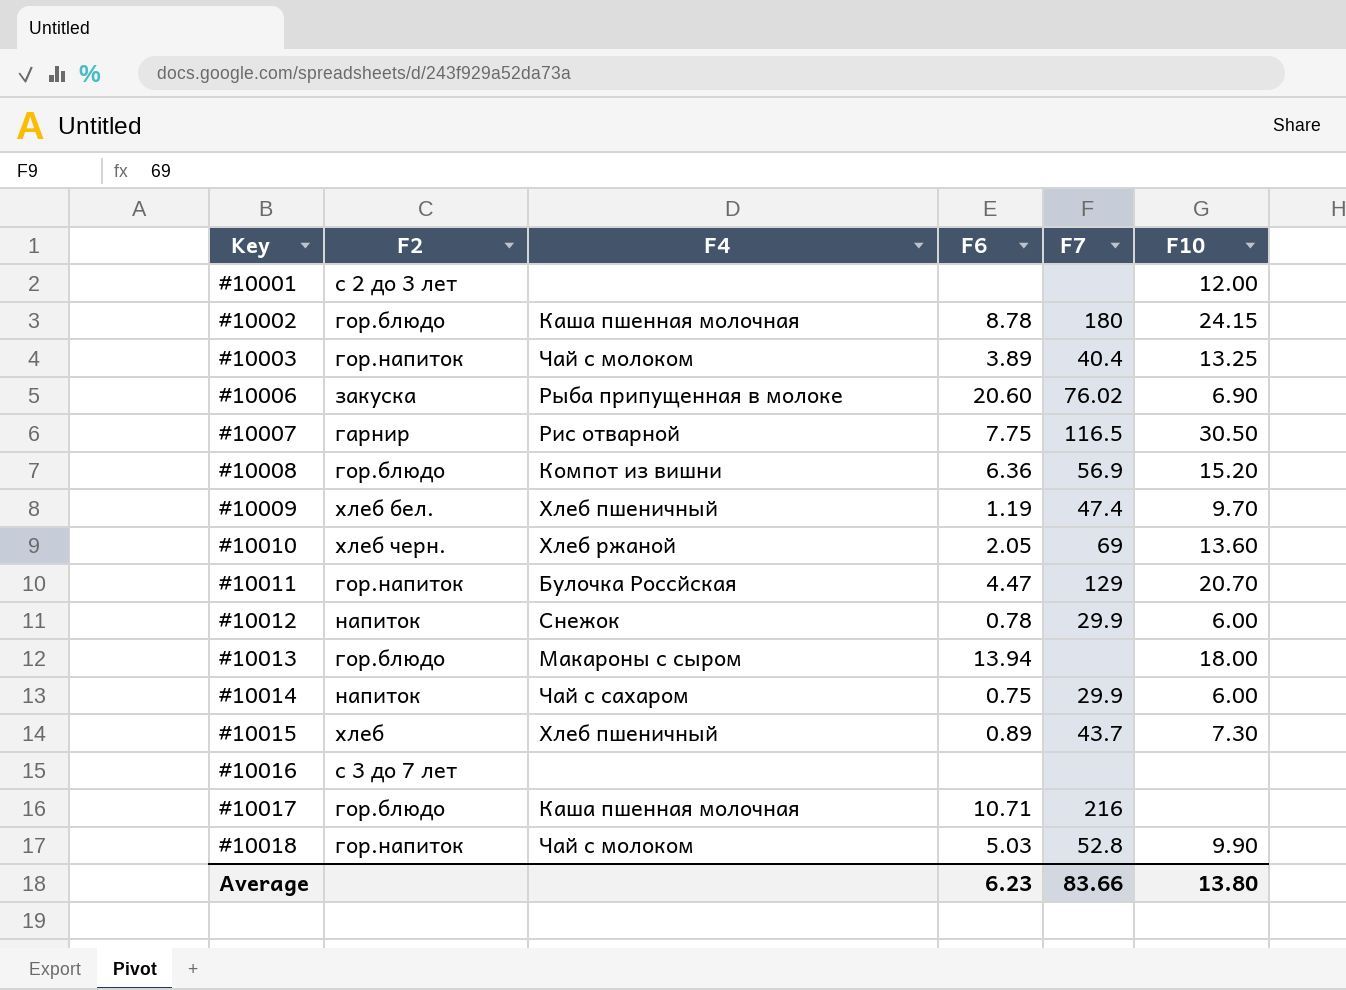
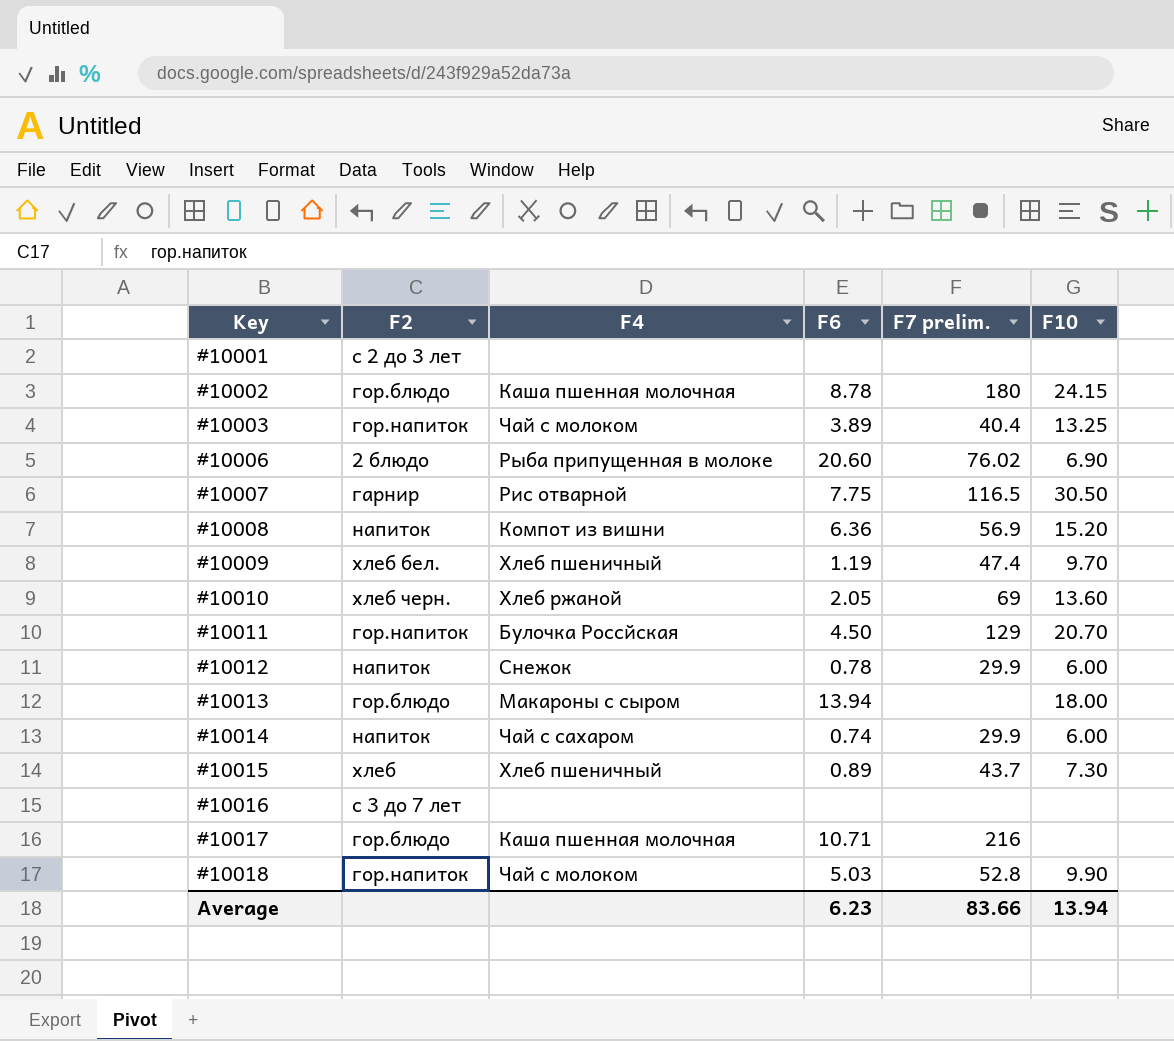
column name: F7 -> F7 prelim.
#10001 | F10: 12.00 -> none
#10006 | F2: закуска -> 2 блюдо
#10008 | F2: гор.блюдо -> напиток
#10011 | F6: 4.47 -> 4.50
#10014 | F6: 0.75 -> 0.74
Average | F10: 13.80 -> 13.94

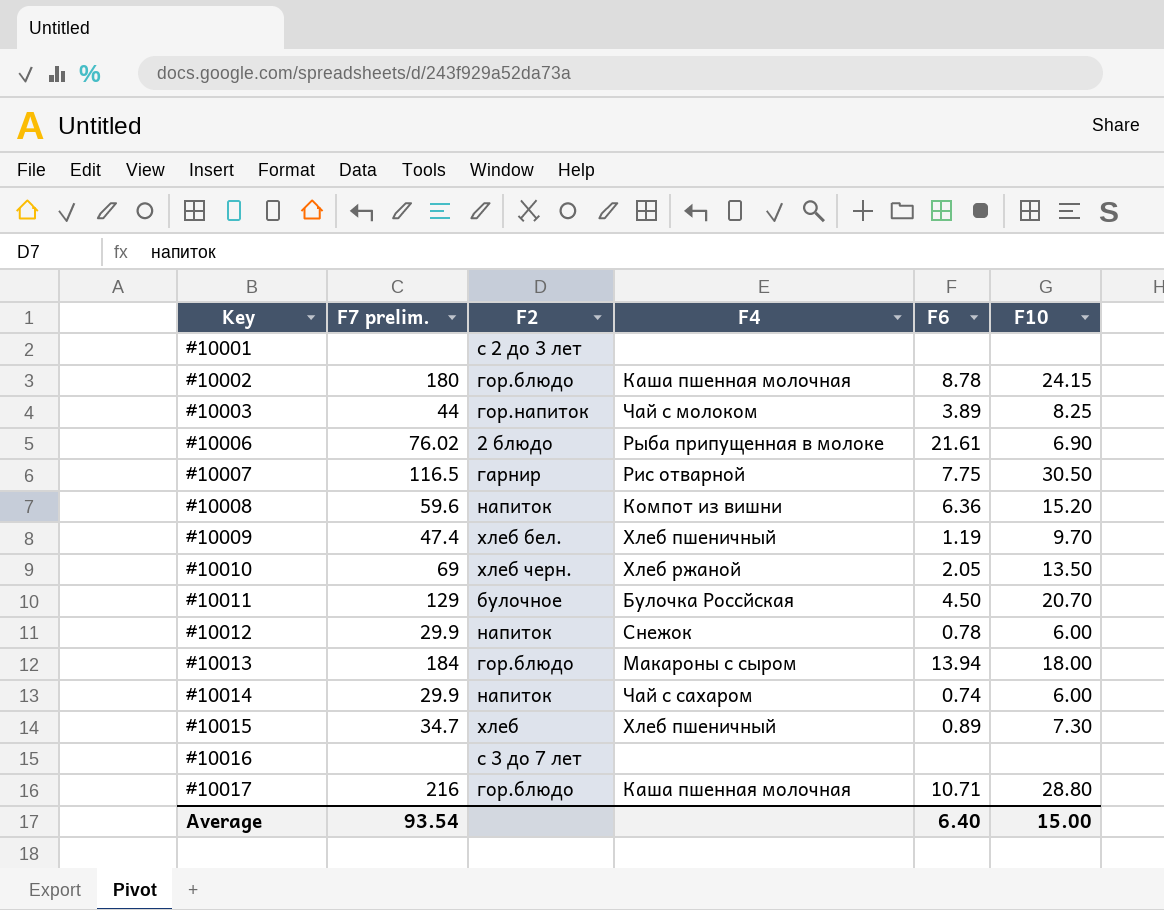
column F7 prelim. | position: 5 -> 2
row #10018: гор.напиток | Чай с молоком | 5.03 | 52.8 | 9.90 -> none
#10003 | F7 prelim.: 40.4 -> 44
#10003 | F10: 13.25 -> 8.25
#10006 | F6: 20.60 -> 21.61
#10008 | F7 prelim.: 56.9 -> 59.6
#10010 | F10: 13.60 -> 13.50
#10011 | F2: гор.напиток -> булочное
#10013 | F7 prelim.: none -> 184
#10015 | F7 prelim.: 43.7 -> 34.7
#10017 | F10: none -> 28.80
Average | F7 prelim.: 83.66 -> 93.54
Average | F6: 6.23 -> 6.40
Average | F10: 13.94 -> 15.00

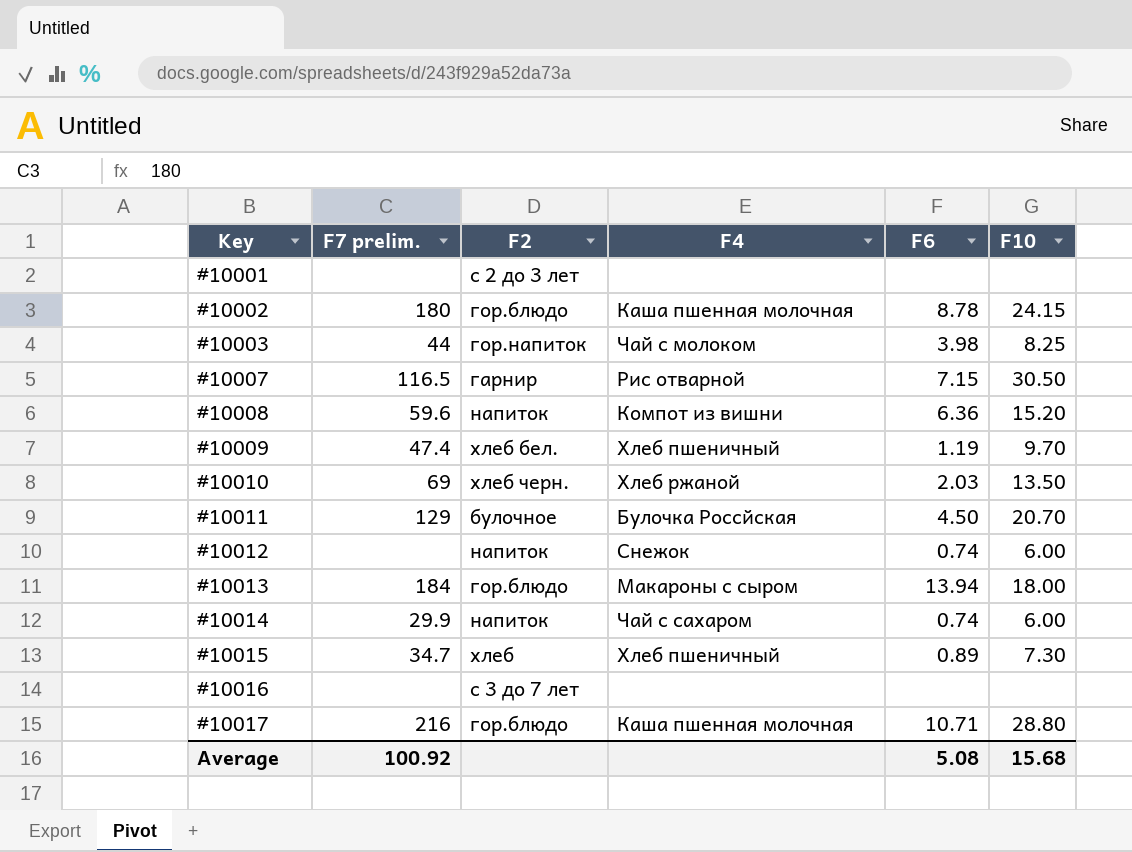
row #10006: 76.02 | 2 блюдо | Рыба припущенная в молоке | 21.61 | 6.90 -> none
#10003 | F6: 3.89 -> 3.98
#10007 | F6: 7.75 -> 7.15
#10010 | F6: 2.05 -> 2.03
#10012 | F7 prelim.: 29.9 -> none
#10012 | F6: 0.78 -> 0.74
Average | F7 prelim.: 93.54 -> 100.92
Average | F6: 6.40 -> 5.08
Average | F10: 15.00 -> 15.68

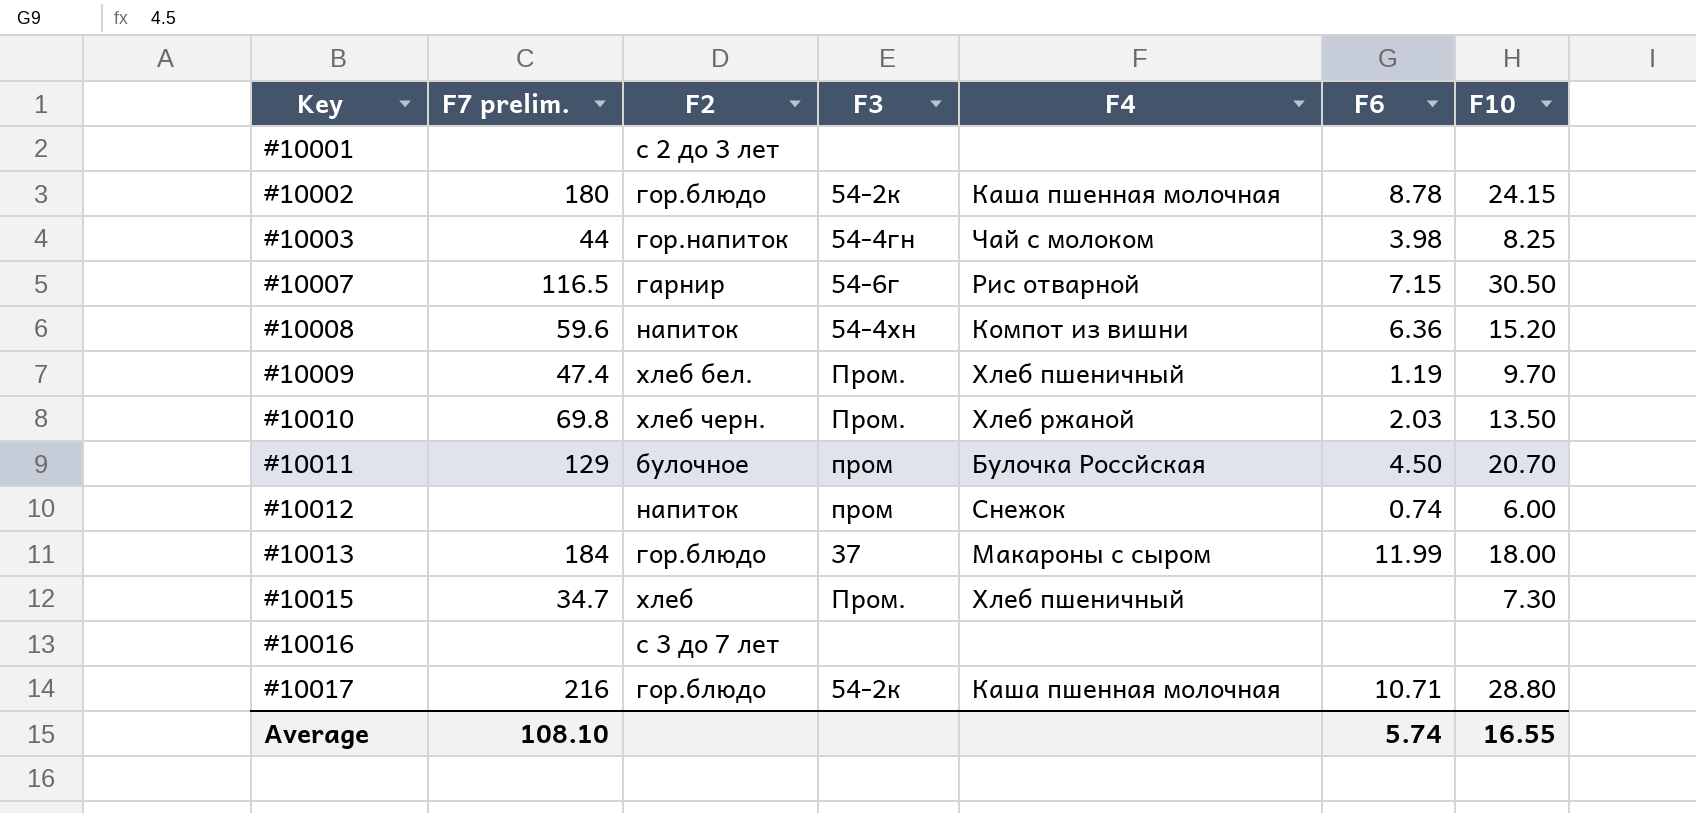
column F3 | position: none -> 4
row #10014: 29.9 | напиток | Чай с сахаром | 0.74 | 6.00 -> none
#10010 | F7 prelim.: 69 -> 69.8
#10013 | F6: 13.94 -> 11.99
#10015 | F6: 0.89 -> none
Average | F7 prelim.: 100.92 -> 108.10
Average | F6: 5.08 -> 5.74
Average | F10: 15.68 -> 16.55

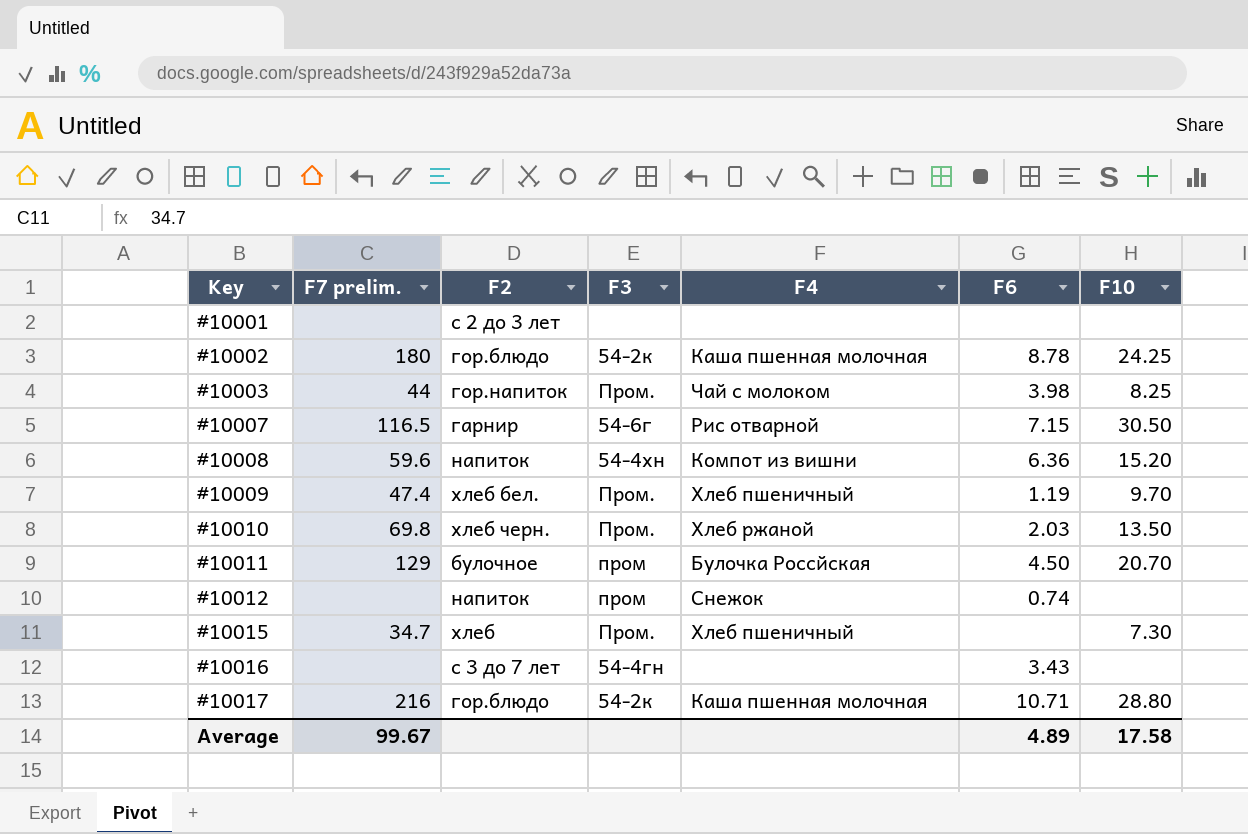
row #10013: 184 | гор.блюдо | 37 | Макароны с сыром | 11.99 | 18.00 -> none
#10002 | F10: 24.15 -> 24.25
#10003 | F3: 54-4гн -> Пром.
#10012 | F10: 6.00 -> none
#10016 | F3: none -> 54-4гн
#10016 | F6: none -> 3.43
Average | F7 prelim.: 108.10 -> 99.67
Average | F6: 5.74 -> 4.89
Average | F10: 16.55 -> 17.58

